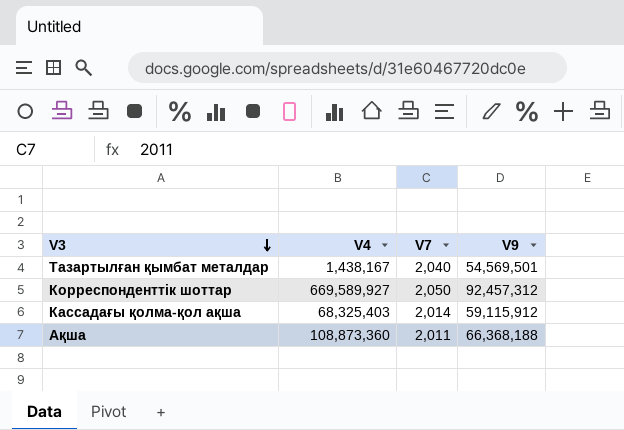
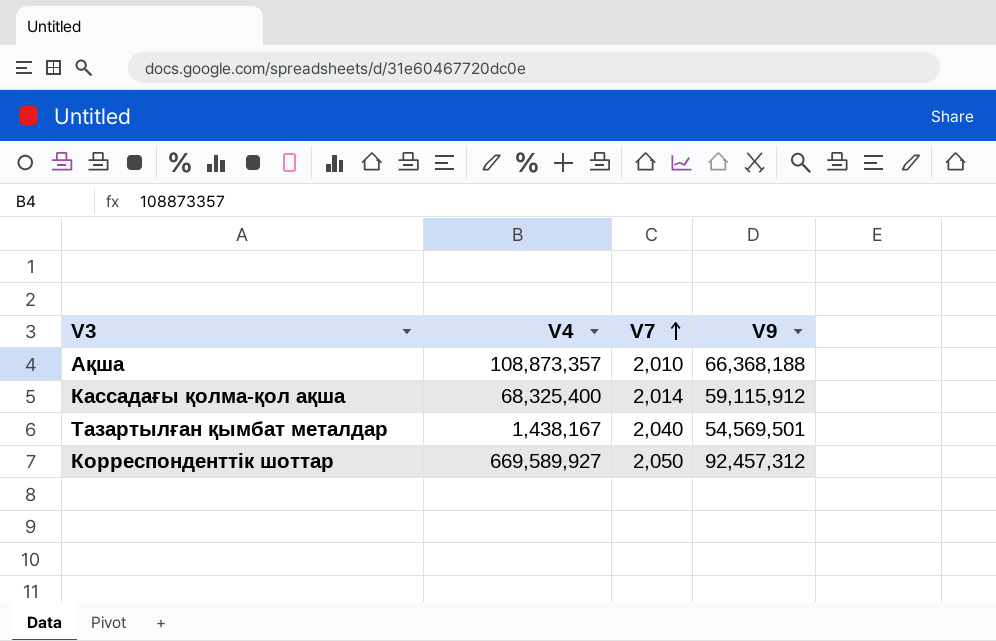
row order: V3 descending -> V7 ascending
Ақша | V4: 108,873,360 -> 108,873,357
Ақша | V7: 2,011 -> 2,010
Кассадағы қолма-қол ақша | V4: 68,325,403 -> 68,325,400

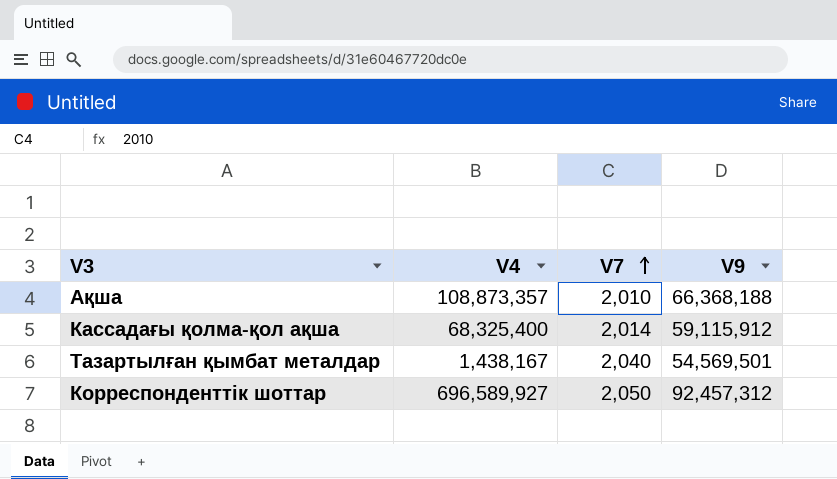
Корреспонденттік шоттар | V4: 669,589,927 -> 696,589,927

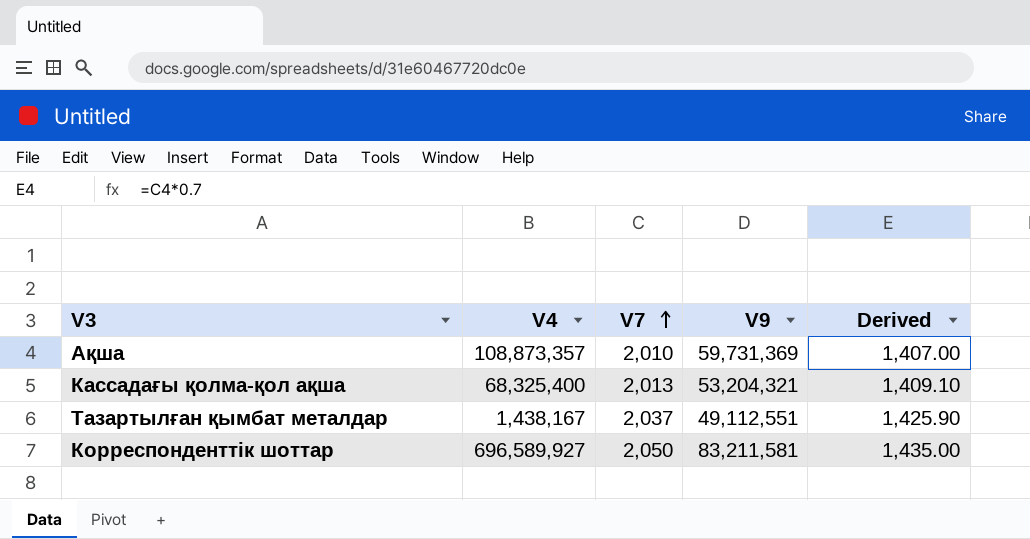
column Derived | formula: none -> [V7] * 0.7
Ақша | V9: 66,368,188 -> 59,731,369
Кассадағы қолма-қол ақша | V7: 2,014 -> 2,013
Кассадағы қолма-қол ақша | V9: 59,115,912 -> 53,204,321
Тазартылған қымбат металдар | V7: 2,040 -> 2,037
Тазартылған қымбат металдар | V9: 54,569,501 -> 49,112,551
Корреспонденттік шоттар | V9: 92,457,312 -> 83,211,581

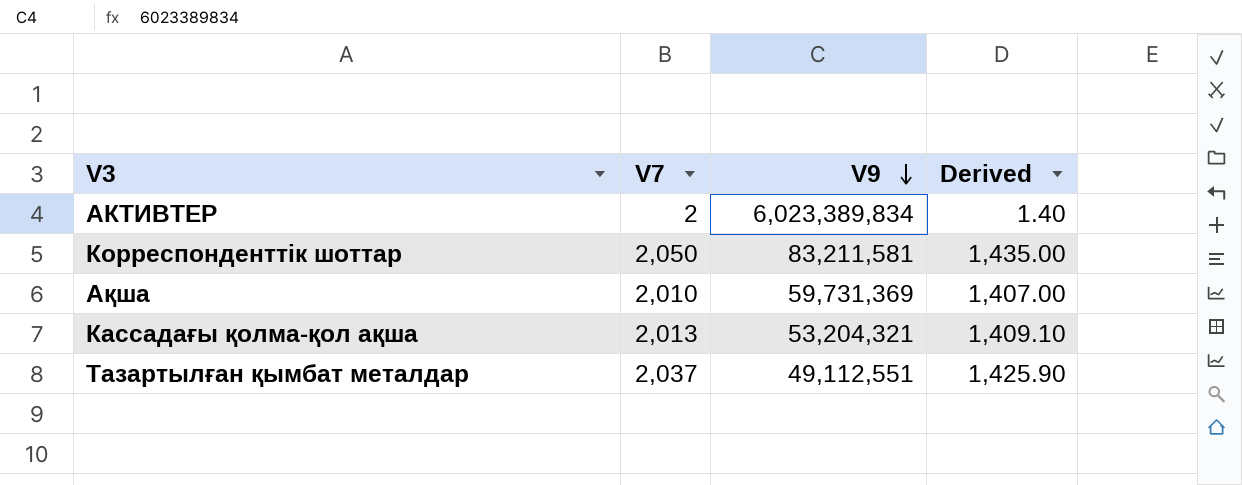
row order: V7 ascending -> V9 descending
column V4 | position: 2 -> none
row АКТИВТЕР: none -> 2 | 6,023,389,834 | 1.40

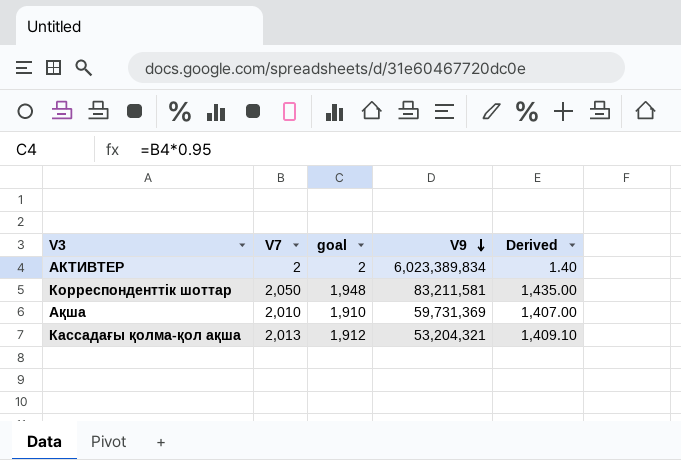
column goal | formula: none -> [V7] * 0.95
row Тазартылған қымбат металдар: 2,037 | 49,112,551 | 1,425.90 -> none

